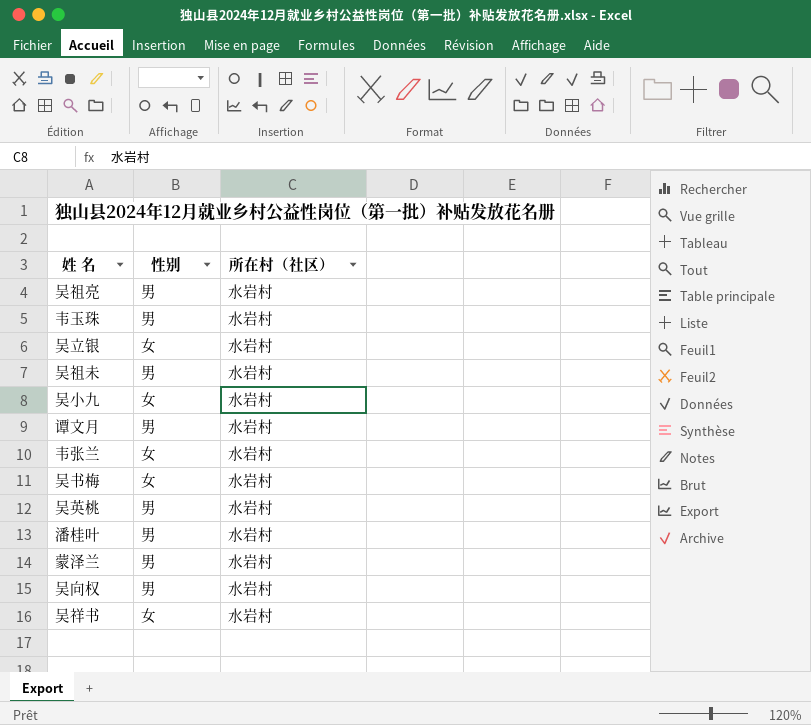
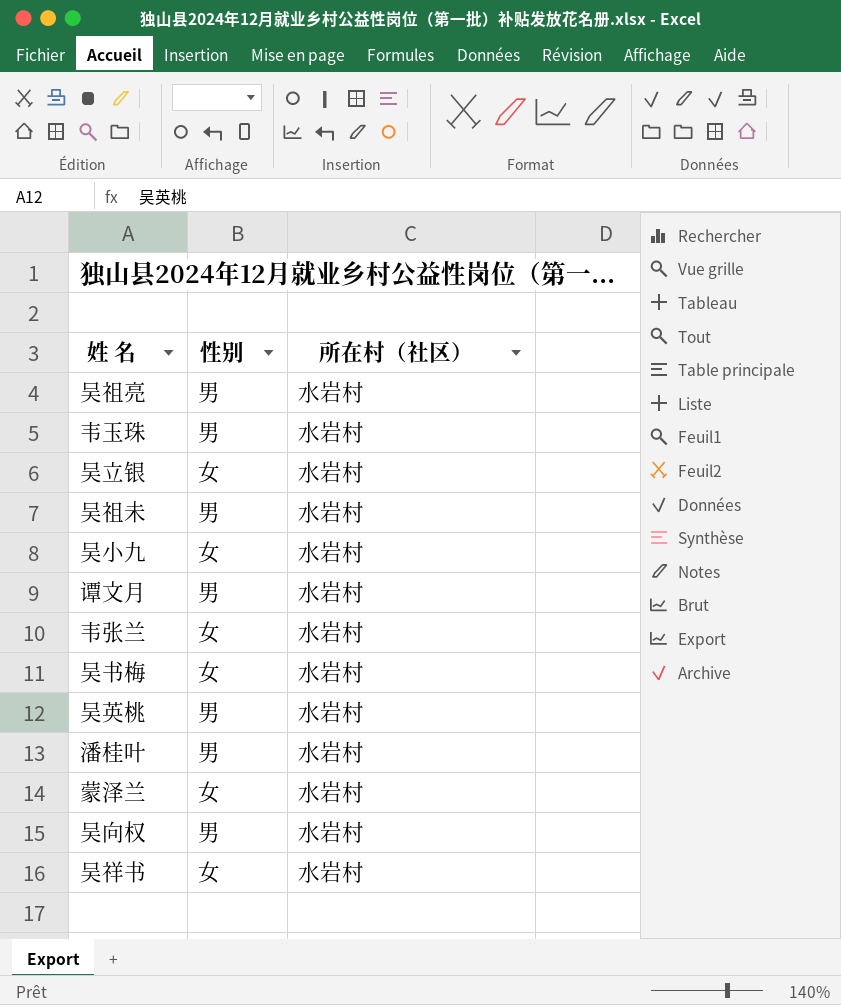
蒙泽兰 | 性别: 男 -> 女

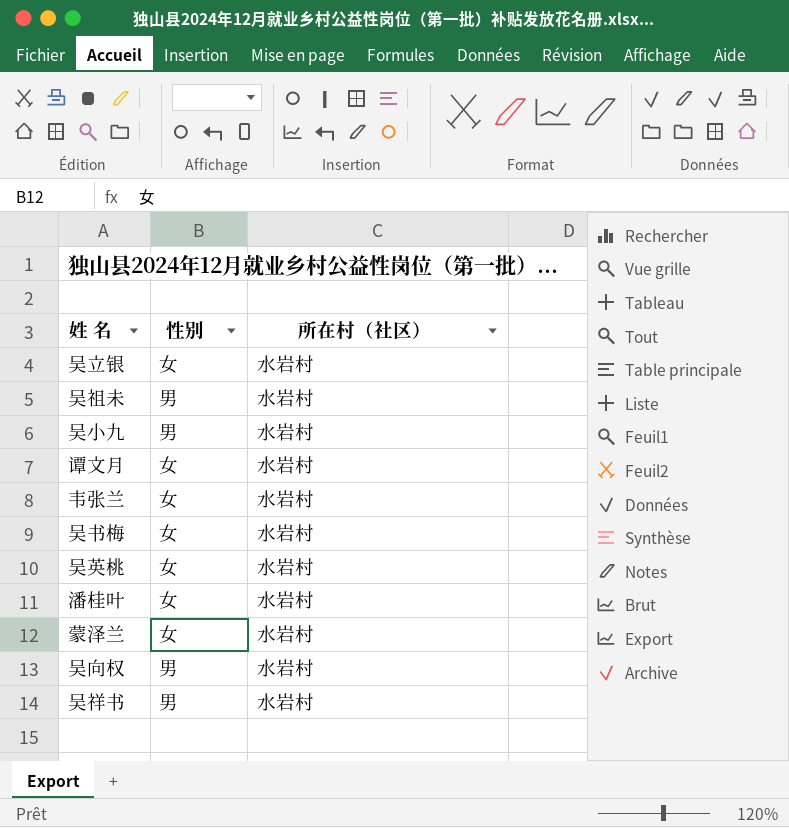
row 吴祖亮: 男 | 水岩村 -> none
row 韦玉珠: 男 | 水岩村 -> none
吴小九 | 性别: 女 -> 男
谭文月 | 性别: 男 -> 女
吴英桃 | 性别: 男 -> 女
潘桂叶 | 性别: 男 -> 女
吴祥书 | 性别: 女 -> 男

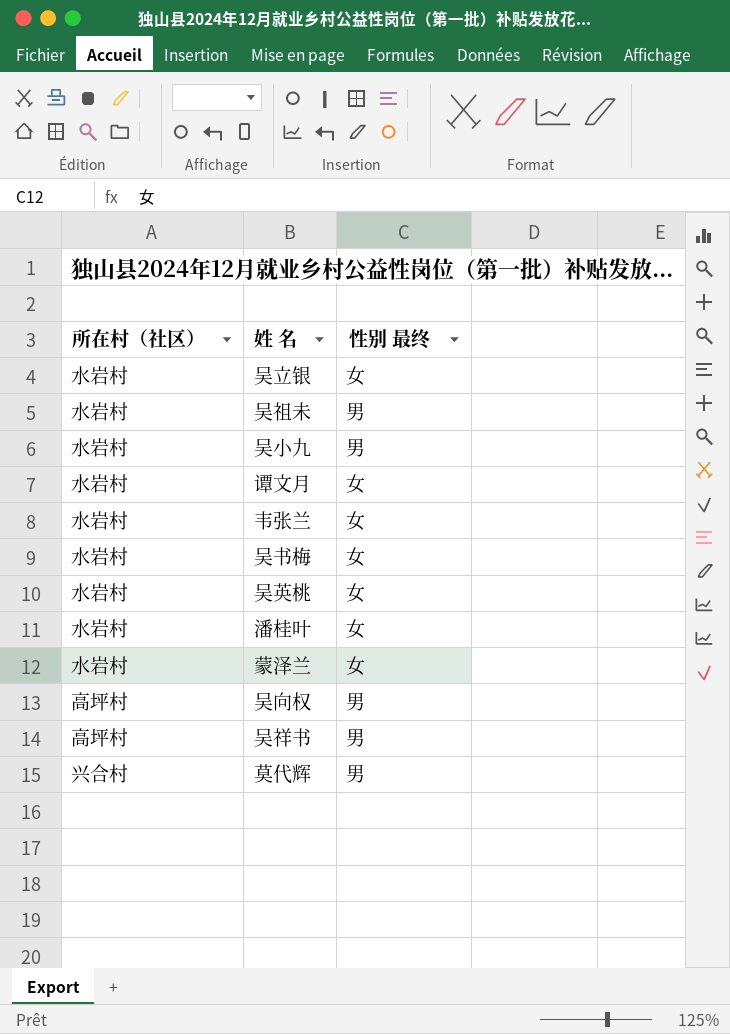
column 所在村（社区） | position: 3 -> 1
column name: 性别 -> 性别 最终
吴向权 | 所在村（社区）: 水岩村 -> 高坪村
吴祥书 | 所在村（社区）: 水岩村 -> 高坪村
row 莫代辉: none -> 兴合村 | 男

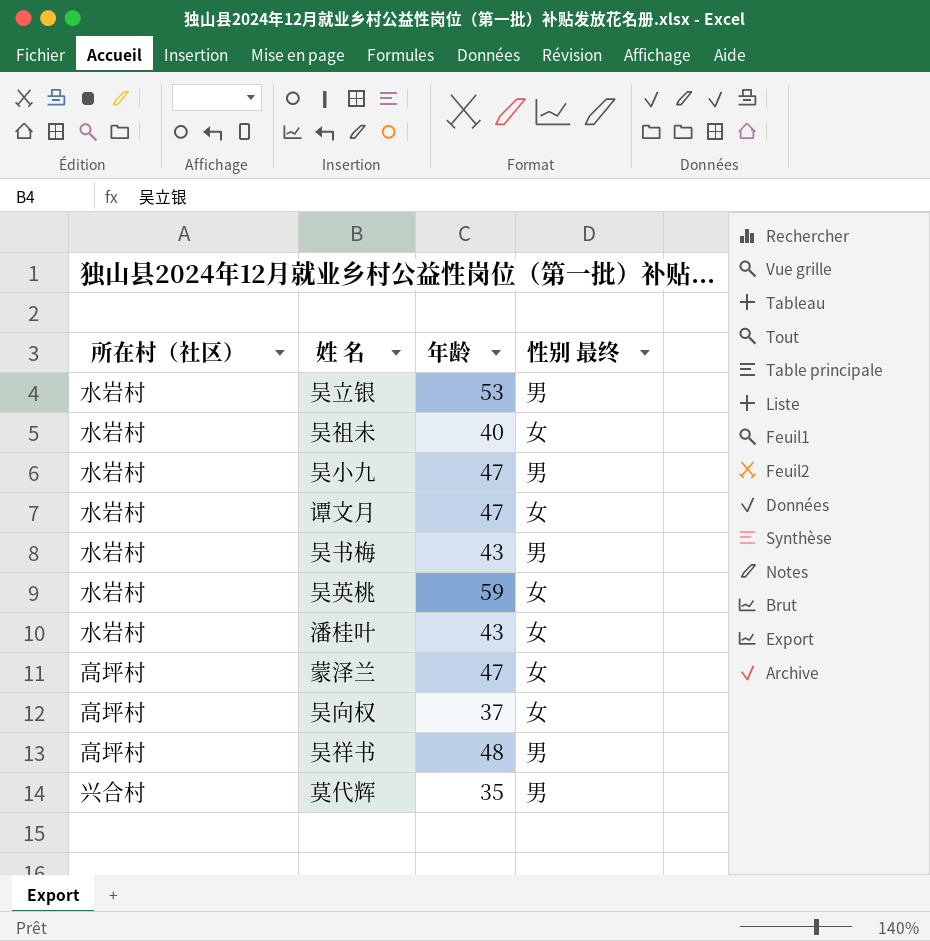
column 年龄 | position: none -> 3
row 韦张兰: 水岩村 | 女 -> none
吴立银 | 性别 最终: 女 -> 男
吴祖未 | 性别 最终: 男 -> 女
吴书梅 | 性别 最终: 女 -> 男
蒙泽兰 | 所在村（社区）: 水岩村 -> 高坪村
吴向权 | 性别 最终: 男 -> 女

